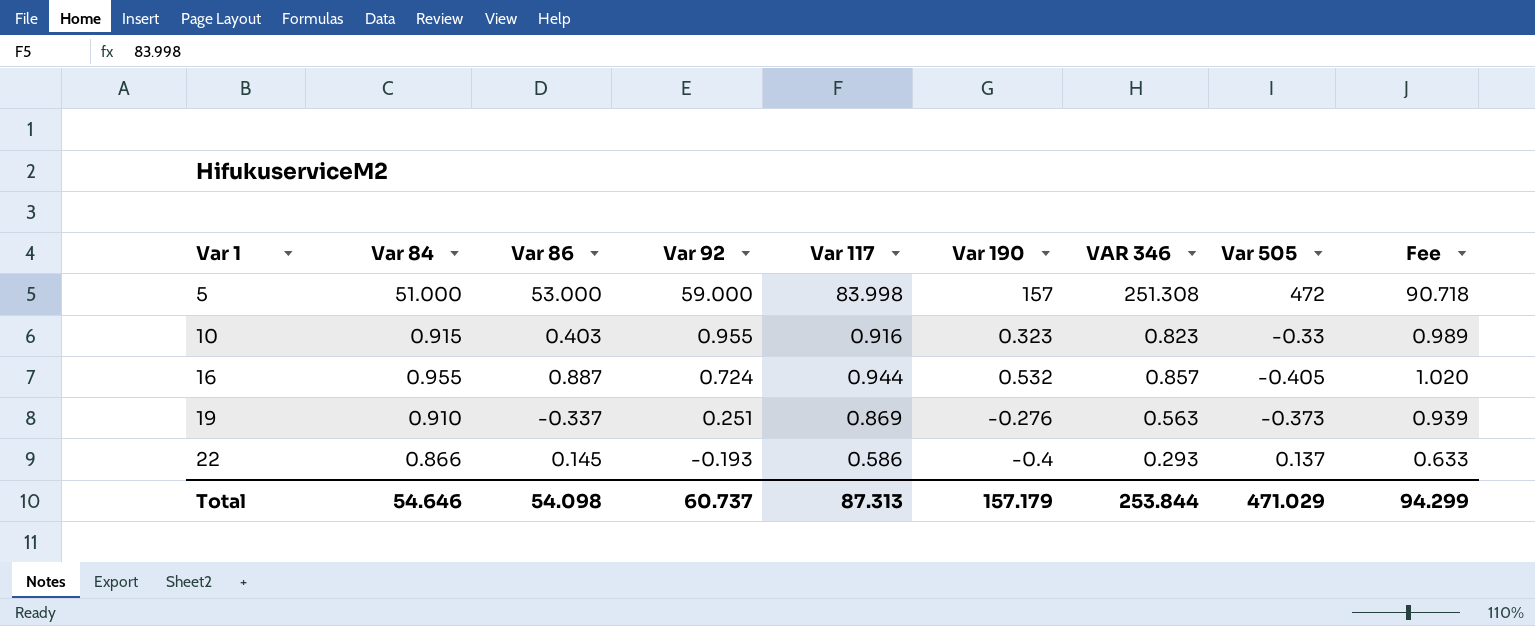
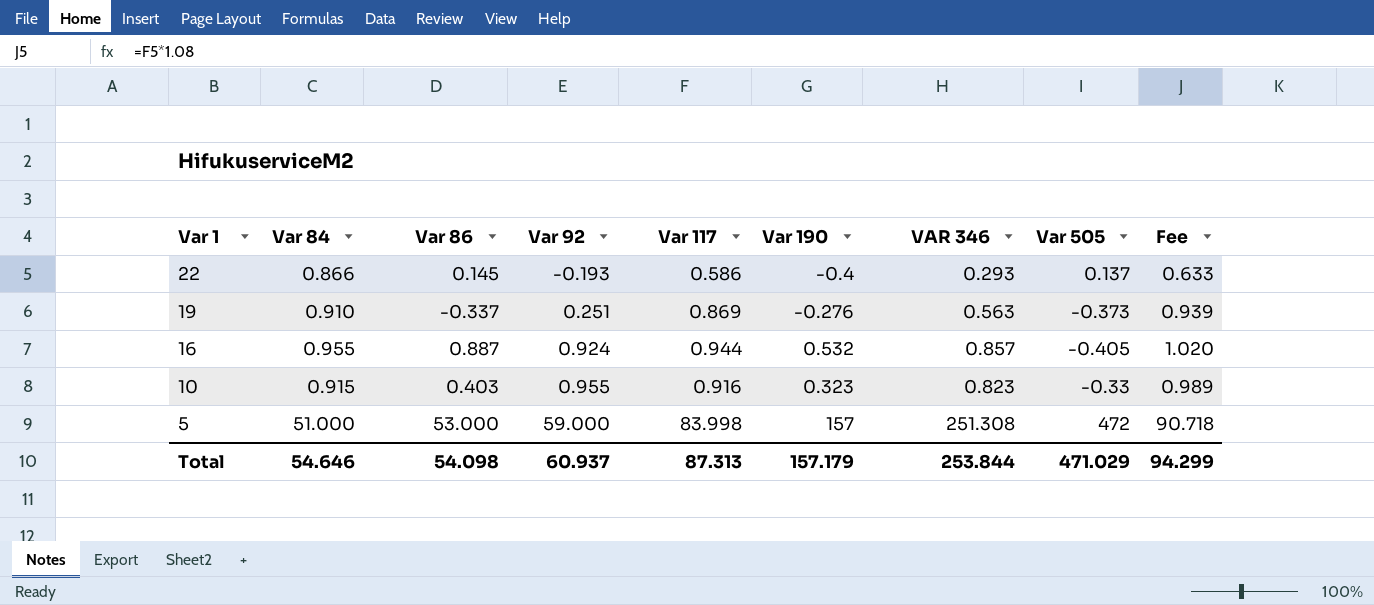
row order: Var 1 ascending -> Var 1 descending
16 | Var 92: 0.724 -> 0.924
Total | Var 92: 60.737 -> 60.937

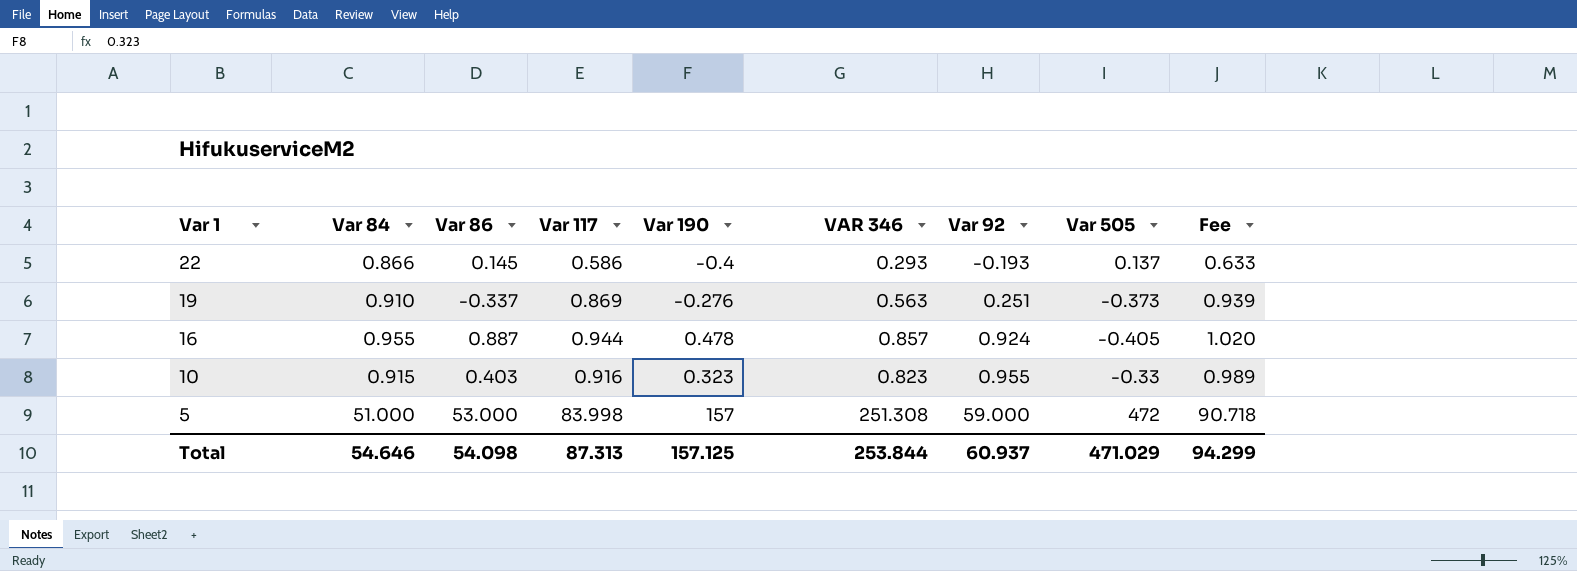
column Var 92 | position: 4 -> 7
16 | Var 190: 0.532 -> 0.478
Total | Var 190: 157.179 -> 157.125

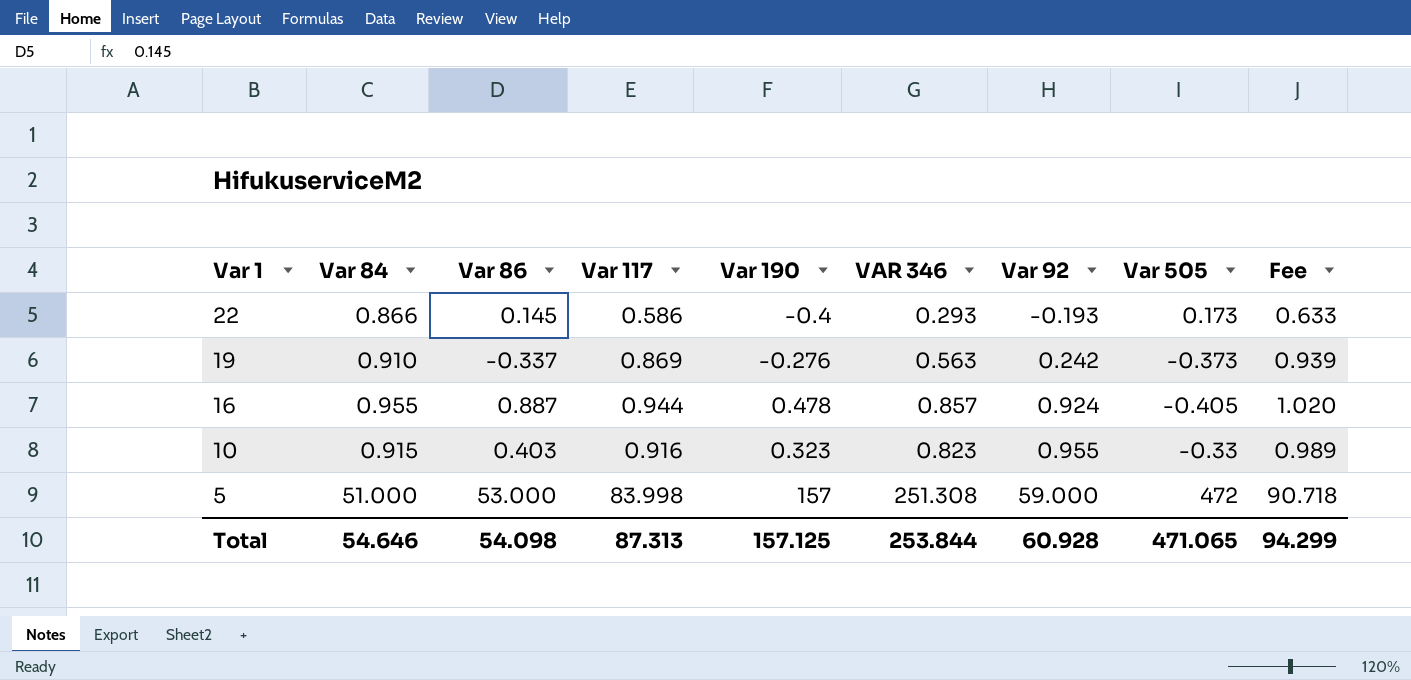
22 | Var 505: 0.137 -> 0.173
19 | Var 92: 0.251 -> 0.242
Total | Var 92: 60.937 -> 60.928
Total | Var 505: 471.029 -> 471.065

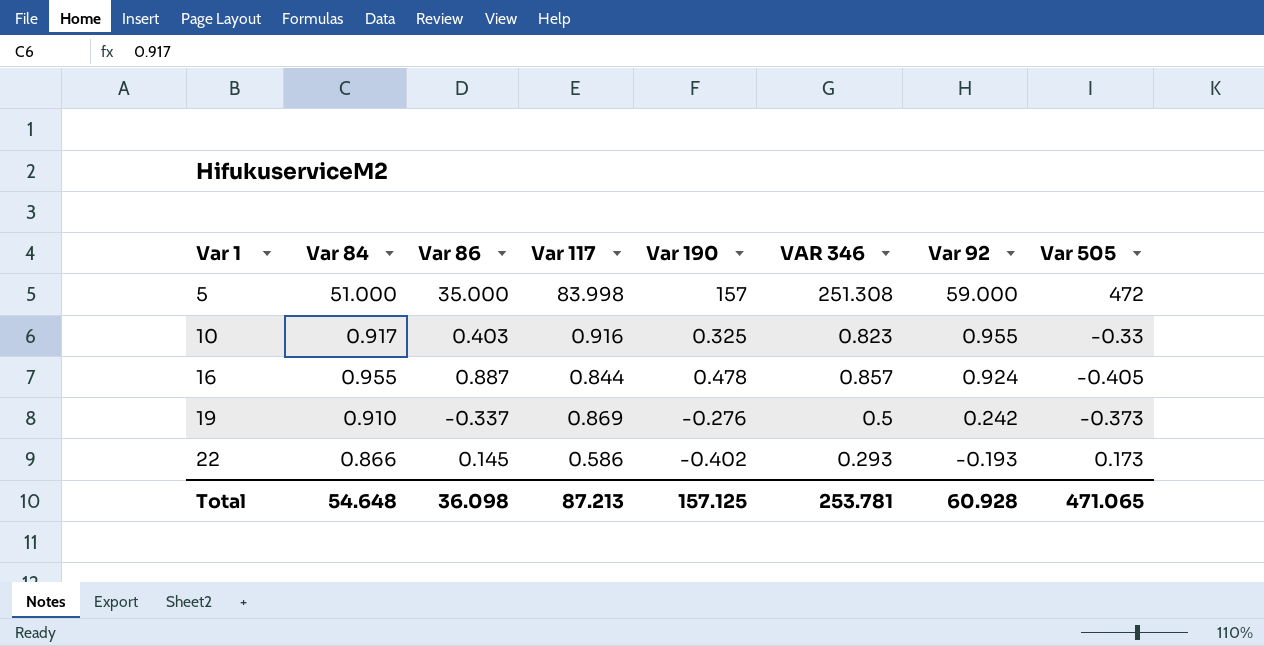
row order: Var 1 descending -> Var 1 ascending
column Fee | formula: [Var 117] * 1.08 -> none
5 | Var 86: 53.000 -> 35.000
10 | Var 84: 0.915 -> 0.917
10 | Var 190: 0.323 -> 0.325
16 | Var 117: 0.944 -> 0.844
19 | VAR 346: 0.563 -> 0.5
22 | Var 190: -0.4 -> -0.402
Total | Var 84: 54.646 -> 54.648
Total | Var 86: 54.098 -> 36.098
Total | Var 117: 87.313 -> 87.213
Total | VAR 346: 253.844 -> 253.781

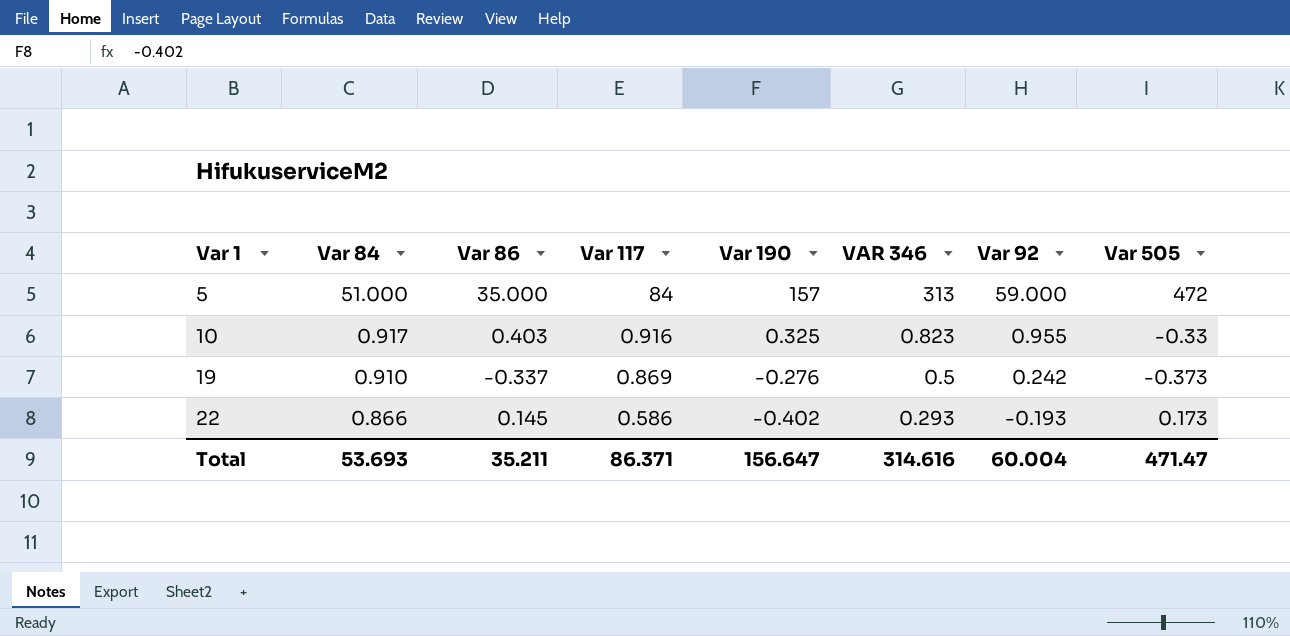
row 16: 0.955 | 0.887 | 0.844 | 0.478 | 0.857 | 0.924 | -0.405 -> none
5 | Var 117: 83.998 -> 84
5 | VAR 346: 251.308 -> 313
Total | Var 84: 54.648 -> 53.693
Total | Var 86: 36.098 -> 35.211
Total | Var 117: 87.213 -> 86.371
Total | Var 190: 157.125 -> 156.647
Total | VAR 346: 253.781 -> 314.616
Total | Var 92: 60.928 -> 60.004
Total | Var 505: 471.065 -> 471.47

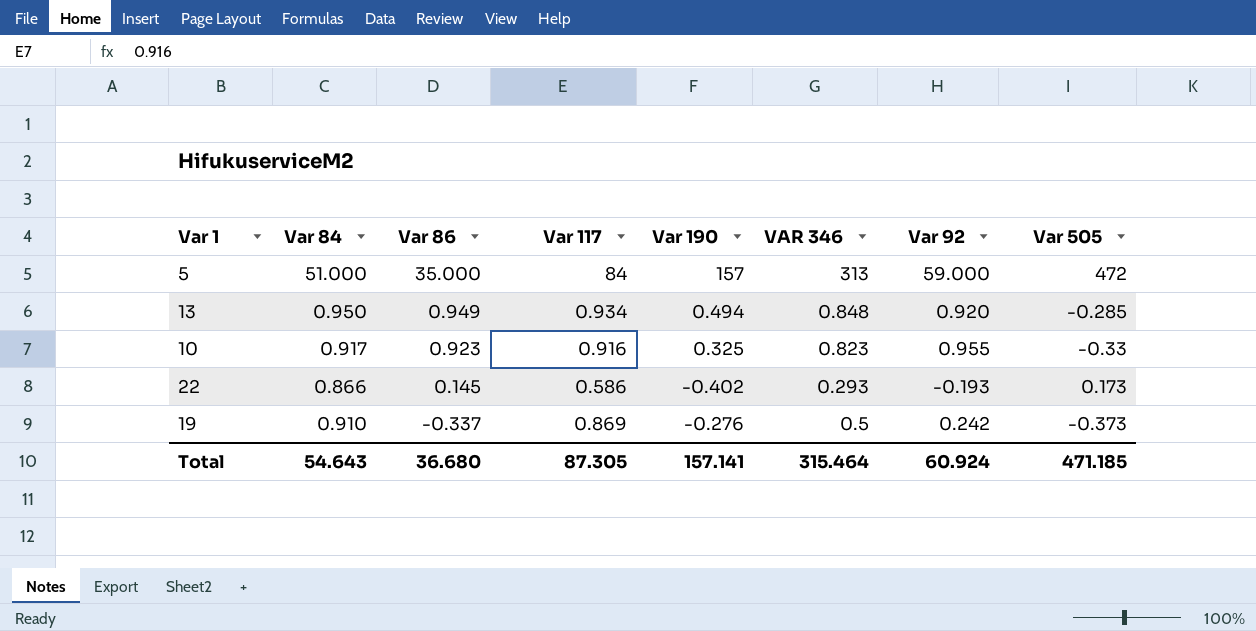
row order: Var 1 ascending -> Var 86 descending
row 13: none -> 0.950 | 0.949 | 0.934 | 0.494 | 0.848 | 0.920 | -0.285
10 | Var 86: 0.403 -> 0.923
Total | Var 84: 53.693 -> 54.643
Total | Var 86: 35.211 -> 36.680
Total | Var 117: 86.371 -> 87.305
Total | Var 190: 156.647 -> 157.141
Total | VAR 346: 314.616 -> 315.464
Total | Var 92: 60.004 -> 60.924
Total | Var 505: 471.47 -> 471.185

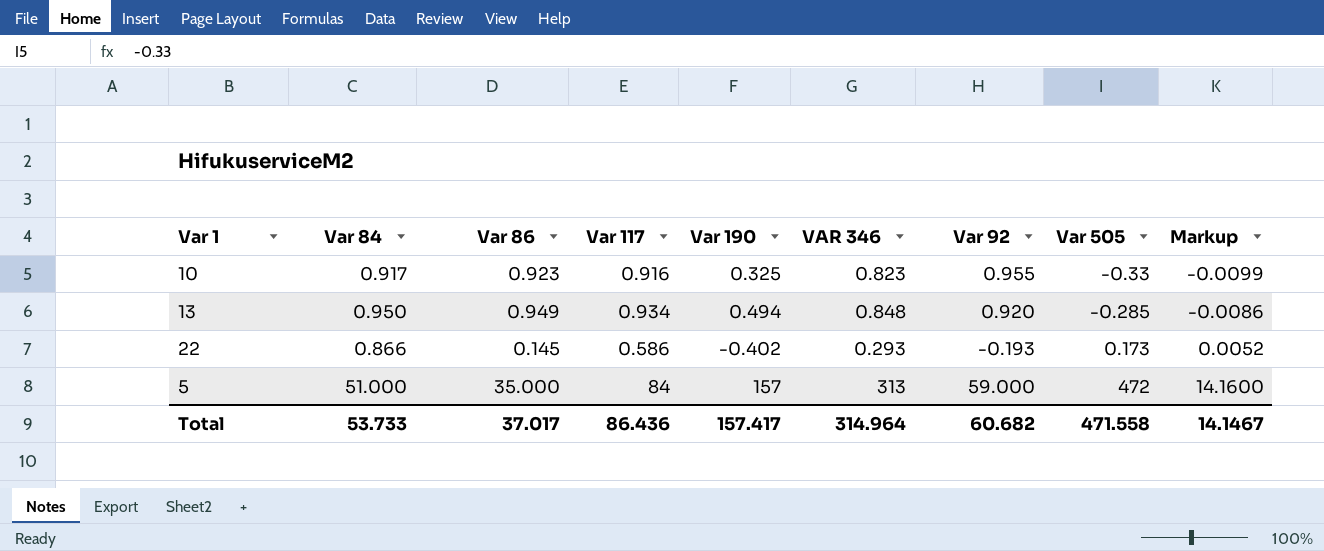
row order: Var 86 descending -> Var 505 ascending
column Markup | formula: none -> [Var 505] * 0.03
row 19: 0.910 | -0.337 | 0.869 | -0.276 | 0.5 | 0.242 | -0.373 -> none
Total | Var 84: 54.643 -> 53.733
Total | Var 86: 36.680 -> 37.017
Total | Var 117: 87.305 -> 86.436
Total | Var 190: 157.141 -> 157.417
Total | VAR 346: 315.464 -> 314.964
Total | Var 92: 60.924 -> 60.682
Total | Var 505: 471.185 -> 471.558

